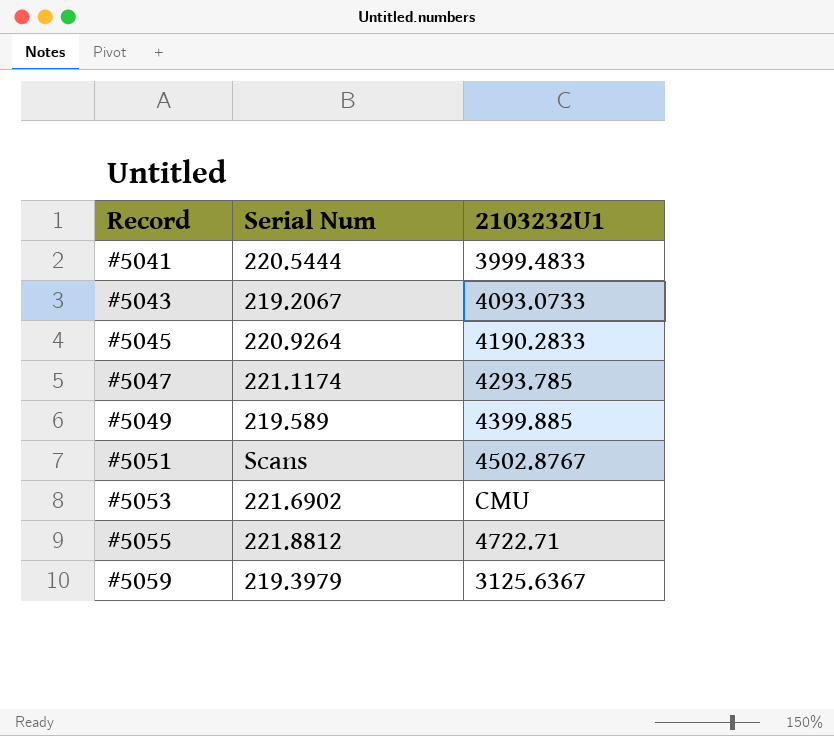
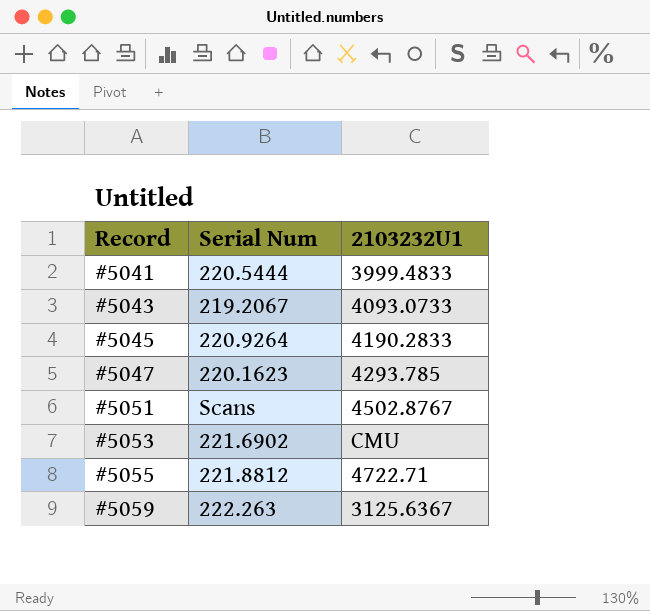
row #5049: 219.589 | 4399.885 -> none
#5047 | Serial Num: 221.1174 -> 220.1623
#5059 | Serial Num: 219.3979 -> 222.263

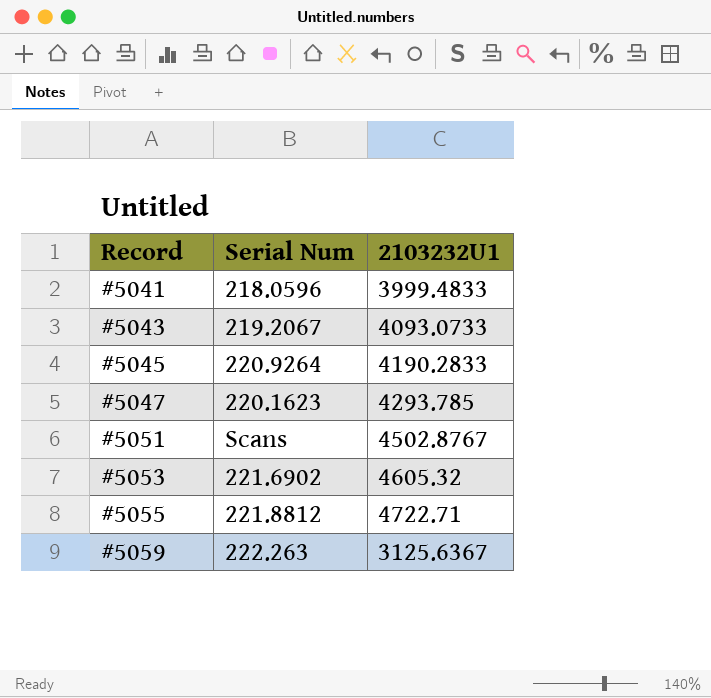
#5041 | Serial Num: 220.5444 -> 218.0596
#5053 | 2103232U1: CMU -> 4605.32

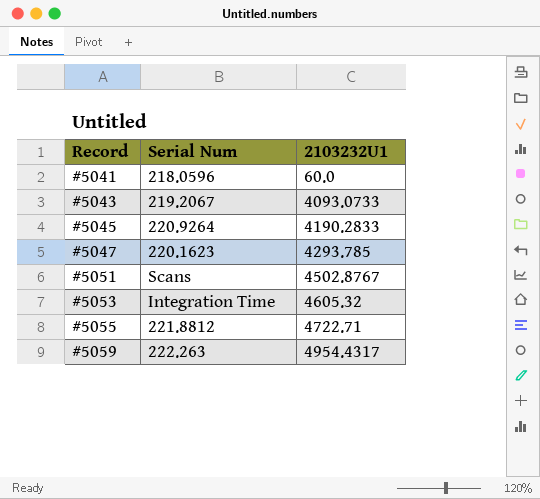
#5041 | 2103232U1: 3999.4833 -> 60.0
#5053 | Serial Num: 221.6902 -> Integration Time
#5059 | 2103232U1: 3125.6367 -> 4954.4317

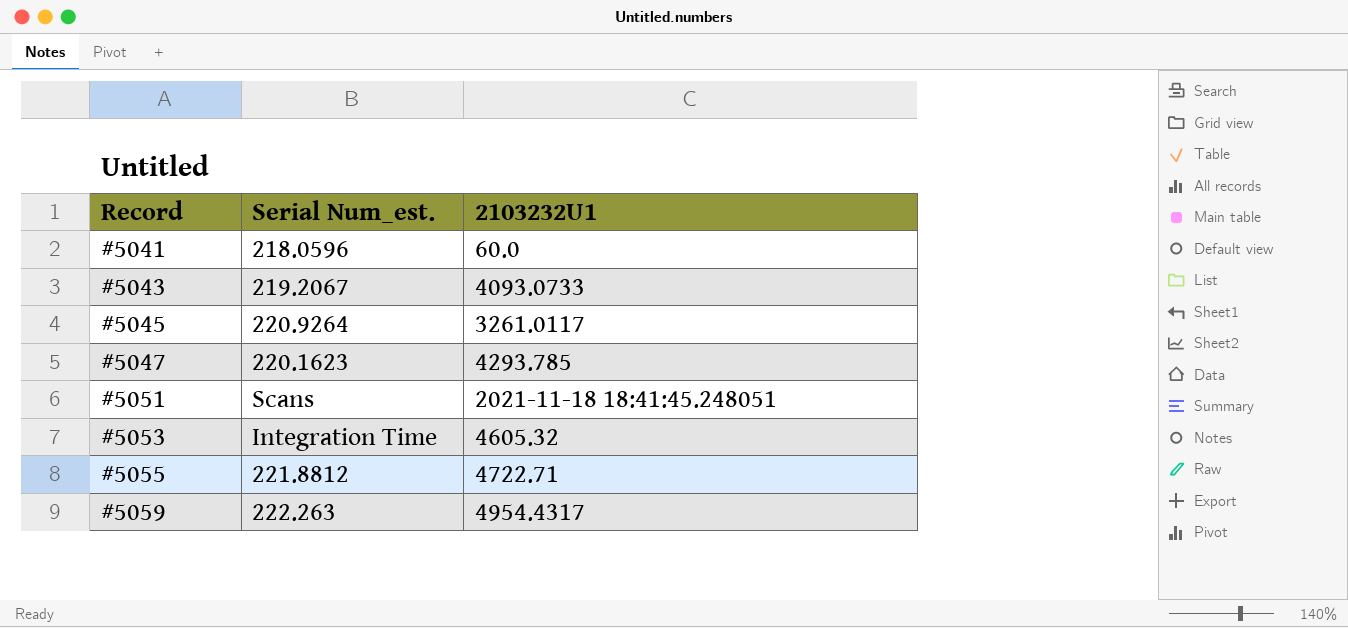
column name: Serial Num -> Serial Num_est.
#5045 | 2103232U1: 4190.2833 -> 3261.0117
#5051 | 2103232U1: 4502.8767 -> 2021-11-18 18:41:45.248051

